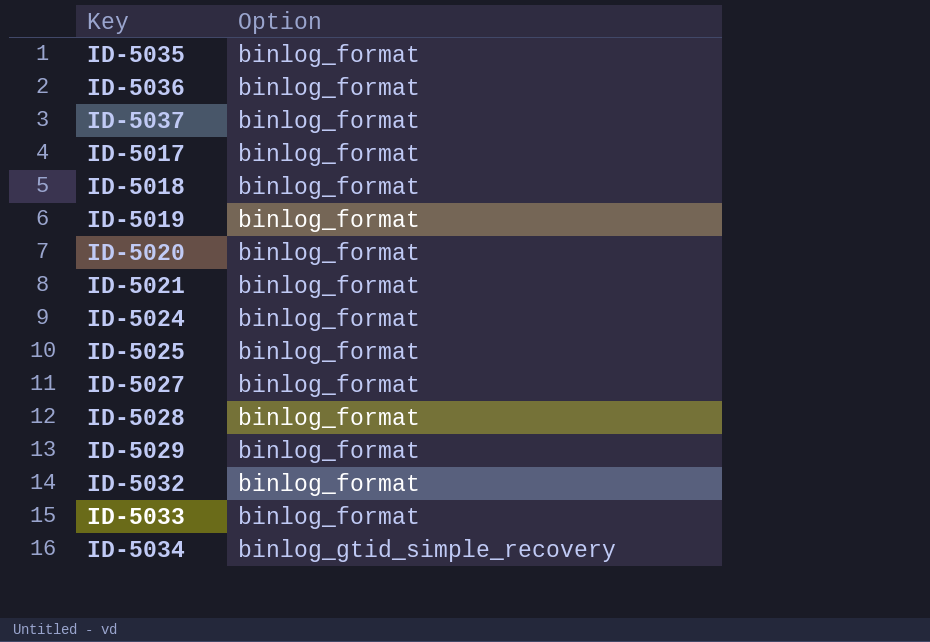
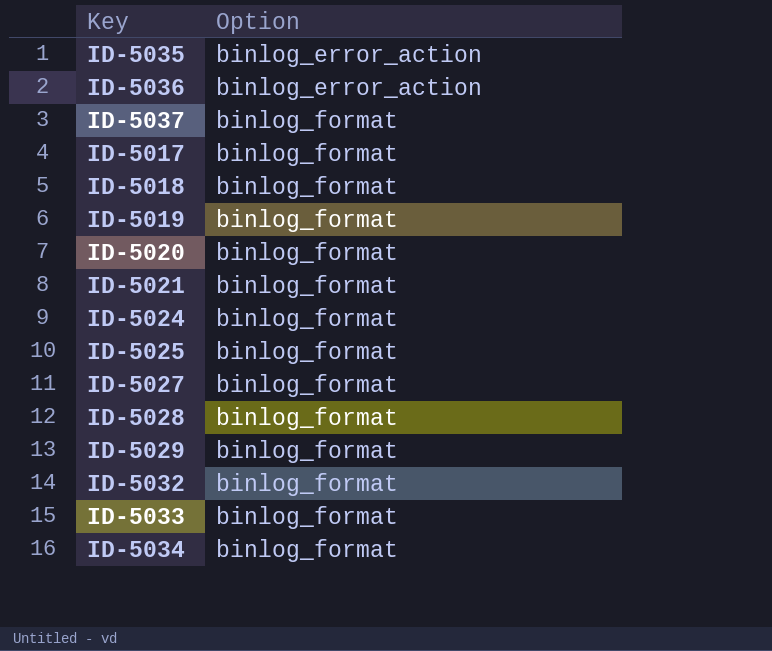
ID-5035 | Option: binlog_format -> binlog_error_action
ID-5036 | Option: binlog_format -> binlog_error_action
ID-5034 | Option: binlog_gtid_simple_recovery -> binlog_format

